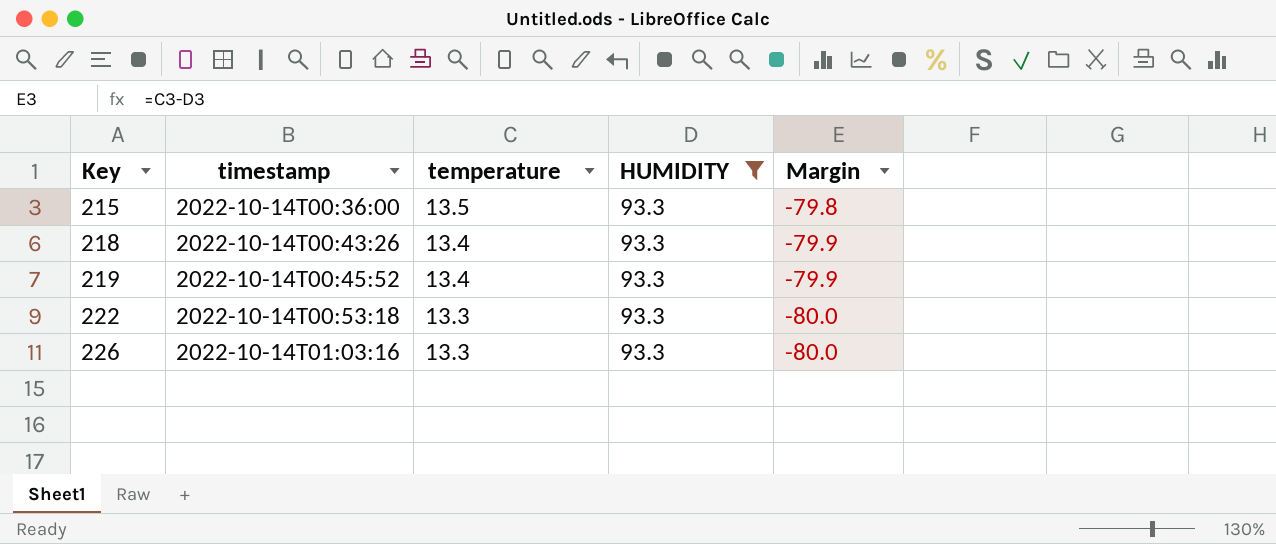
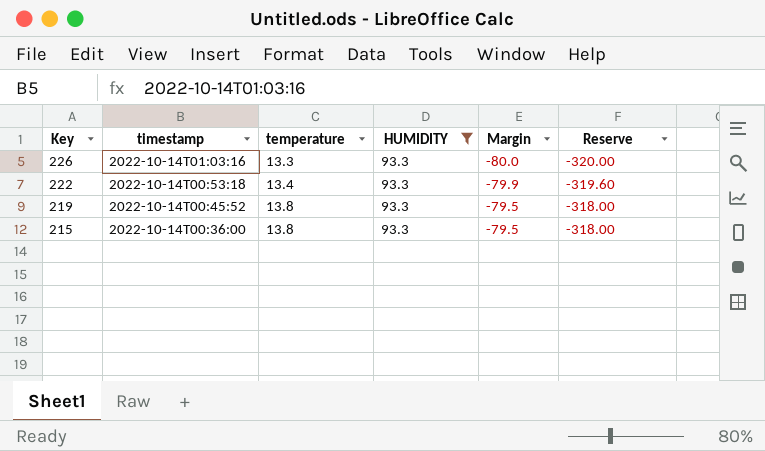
row order: Key ascending -> Key descending
column Reserve | formula: none -> [Margin] * 4
row 218: 2022-10-14T00:43:26 | 13.4 | 93.3 | -79.9 -> none
222 | temperature: 13.3 -> 13.4
222 | Margin: -80.0 -> -79.9
219 | temperature: 13.4 -> 13.8
219 | Margin: -79.9 -> -79.5
215 | temperature: 13.5 -> 13.8
215 | Margin: -79.8 -> -79.5

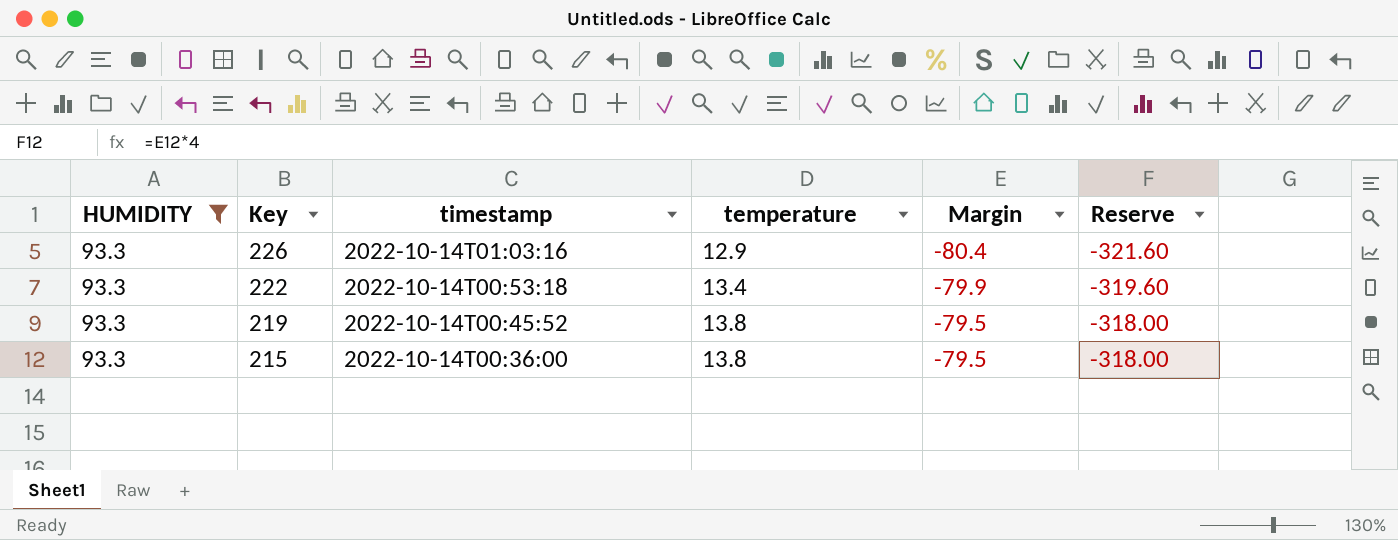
column HUMIDITY | position: 4 -> 1
226 | temperature: 13.3 -> 12.9
226 | Margin: -80.0 -> -80.4
226 | Reserve: -320.00 -> -321.60

